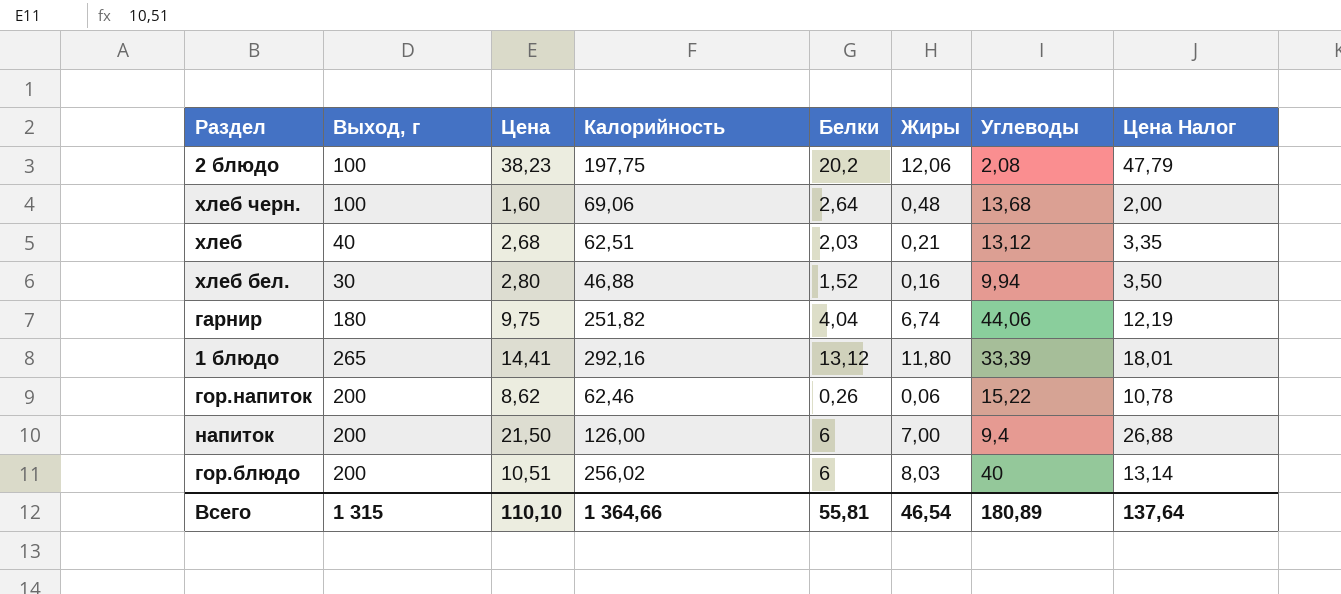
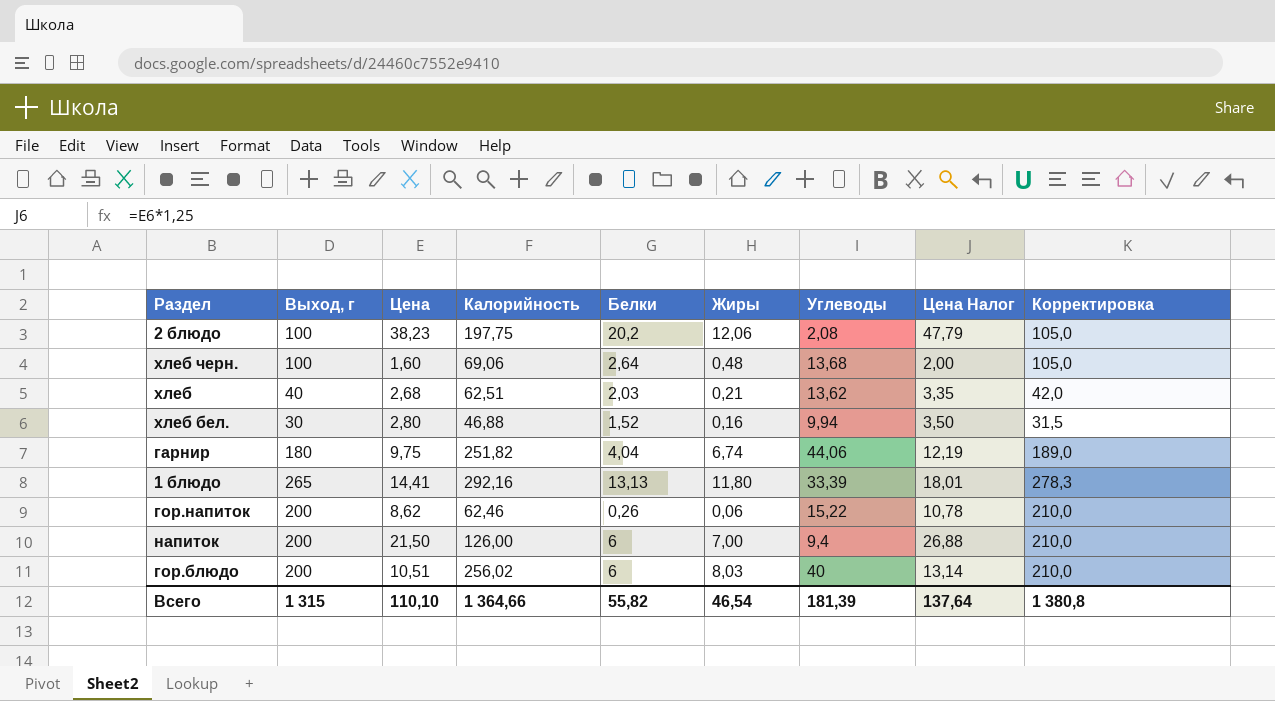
column Корректировка | formula: none -> [Выход, г] * 1,05
хлеб | Углеводы: 13,12 -> 13,62
1 блюдо | Белки: 13,12 -> 13,13
Всего | Белки: 55,81 -> 55,82
Всего | Углеводы: 180,89 -> 181,39

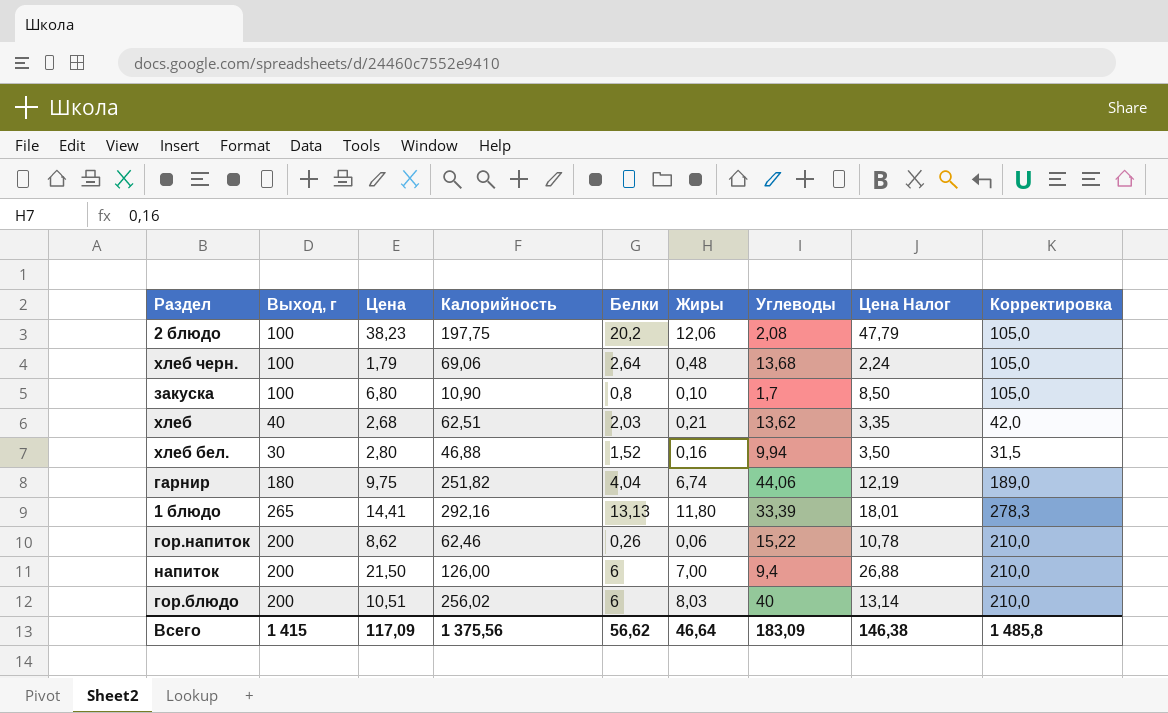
хлеб черн. | Цена: 1,60 -> 1,79
хлеб черн. | Цена Налог: 2,00 -> 2,24
row закуска: none -> 100 | 6,80 | 10,90 | 0,8 | 0,10 | 1,7 | 8,50 | 105,0
Всего | Выход, г: 1 315 -> 1 415
Всего | Цена: 110,10 -> 117,09
Всего | Калорийность: 1 364,66 -> 1 375,56
Всего | Белки: 55,82 -> 56,62
Всего | Жиры: 46,54 -> 46,64
Всего | Углеводы: 181,39 -> 183,09
Всего | Цена Налог: 137,64 -> 146,38
Всего | Корректировка: 1 380,8 -> 1 485,8

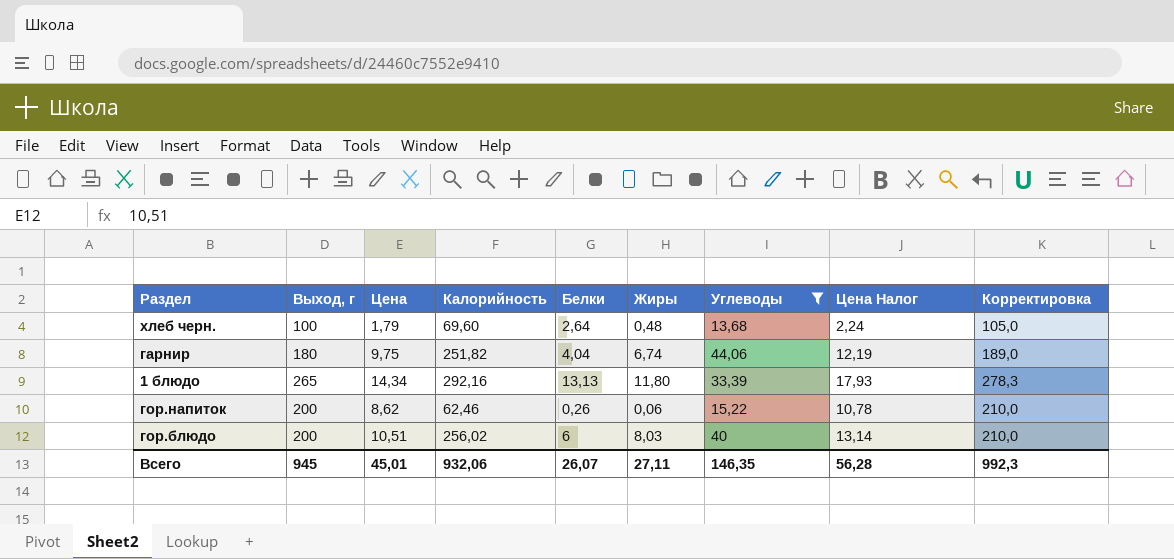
filter: none -> Углеводы >= 13,68
хлеб черн. | Калорийность: 69,06 -> 69,60
1 блюдо | Цена: 14,41 -> 14,34
1 блюдо | Цена Налог: 18,01 -> 17,93
Всего | Выход, г: 1 415 -> 945
Всего | Цена: 117,09 -> 45,01
Всего | Калорийность: 1 375,56 -> 932,06
Всего | Белки: 56,62 -> 26,07
Всего | Жиры: 46,64 -> 27,11
Всего | Углеводы: 183,09 -> 146,35
Всего | Цена Налог: 146,38 -> 56,28
Всего | Корректировка: 1 485,8 -> 992,3

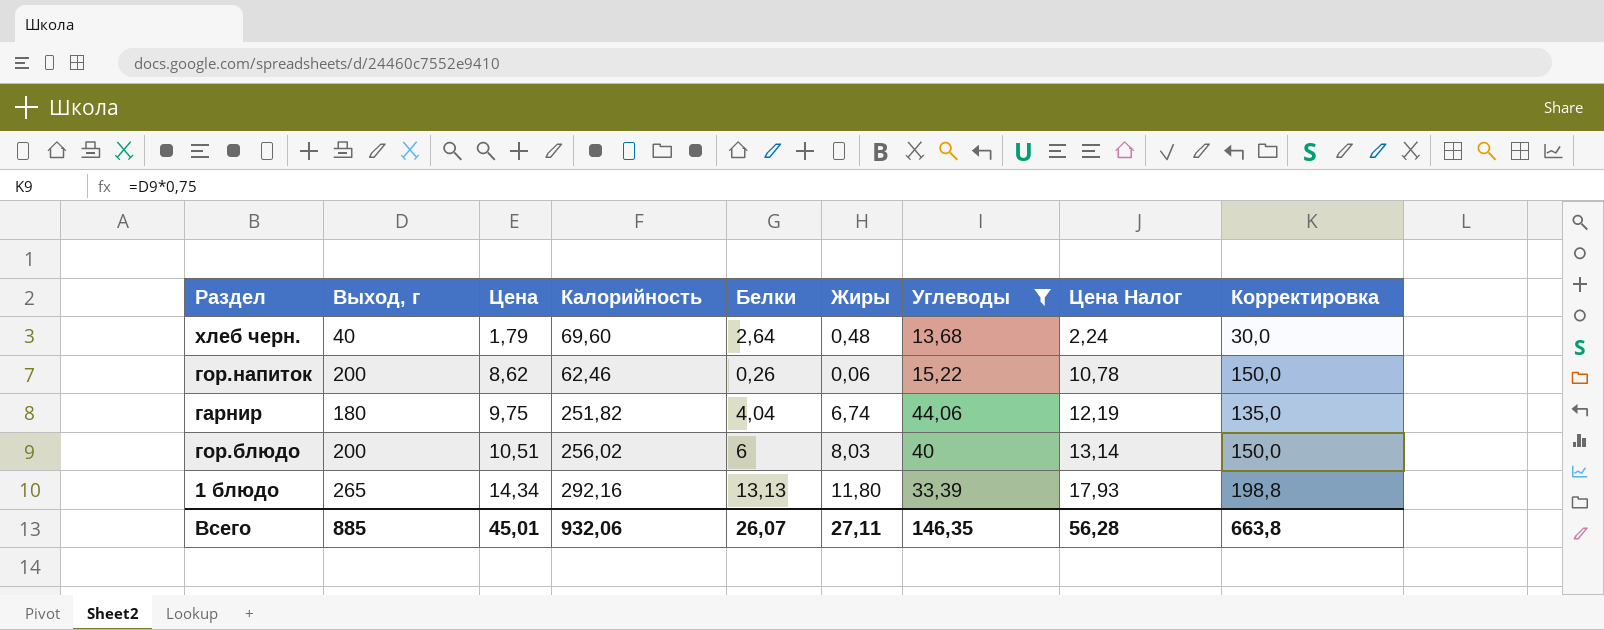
row order: none -> Цена ascending
column Корректировка | formula: [Выход, г] * 1,05 -> [Выход, г] * 0,75
хлеб черн. | Выход, г: 100 -> 40
Всего | Выход, г: 945 -> 885
Всего | Корректировка: 992,3 -> 663,8

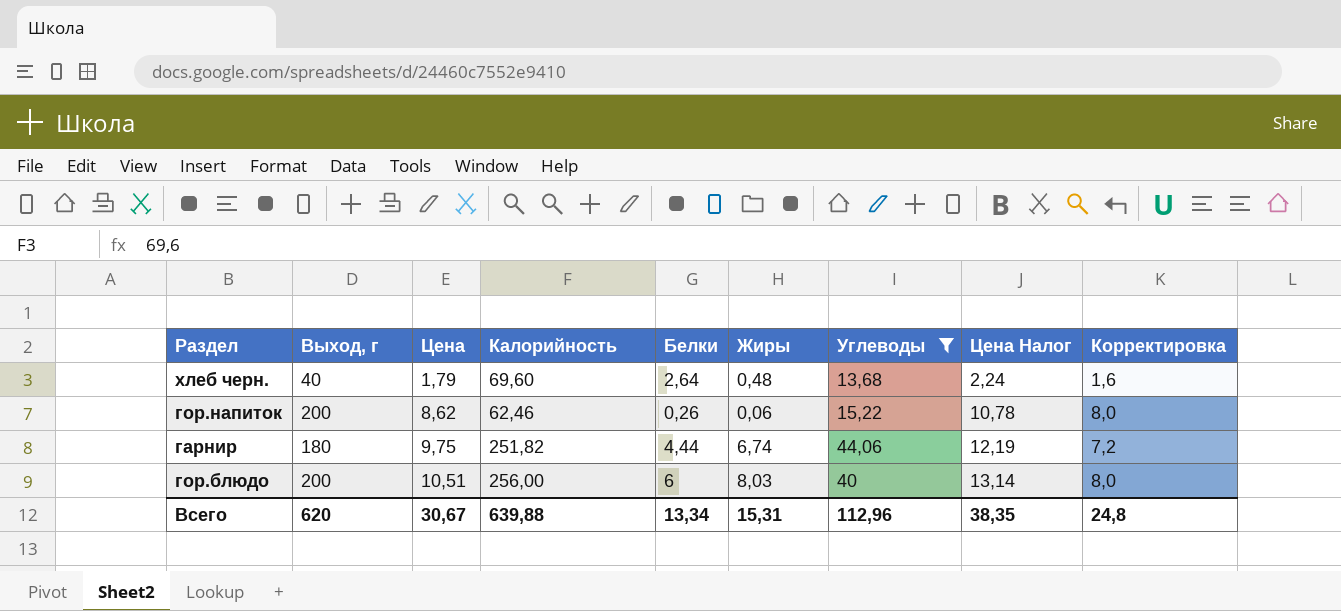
column Корректировка | formula: [Выход, г] * 0,75 -> [Выход, г] * 0,04
row 1 блюдо: 265 | 14,34 | 292,16 | 13,13 | 11,80 | 33,39 | 17,93 | 198,8 -> none
гарнир | Белки: 4,04 -> 4,44
гор.блюдо | Калорийность: 256,02 -> 256,00
Всего | Выход, г: 885 -> 620
Всего | Цена: 45,01 -> 30,67
Всего | Калорийность: 932,06 -> 639,88
Всего | Белки: 26,07 -> 13,34
Всего | Жиры: 27,11 -> 15,31
Всего | Углеводы: 146,35 -> 112,96
Всего | Цена Налог: 56,28 -> 38,35
Всего | Корректировка: 663,8 -> 24,8

